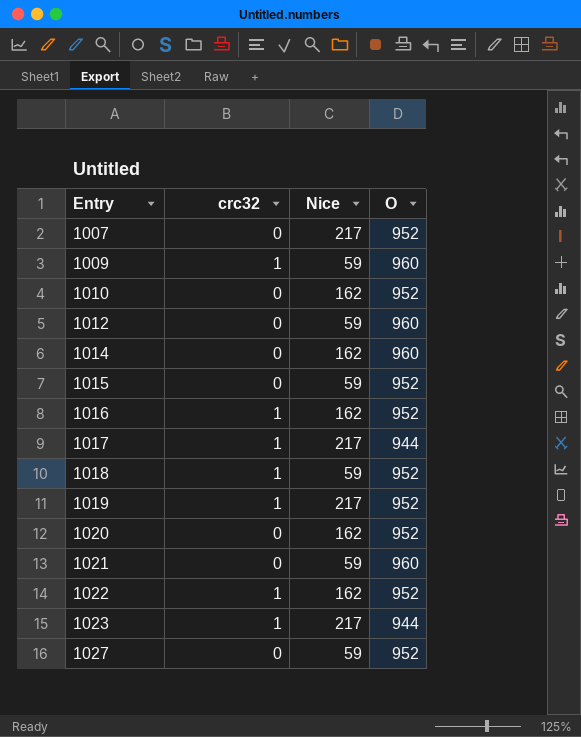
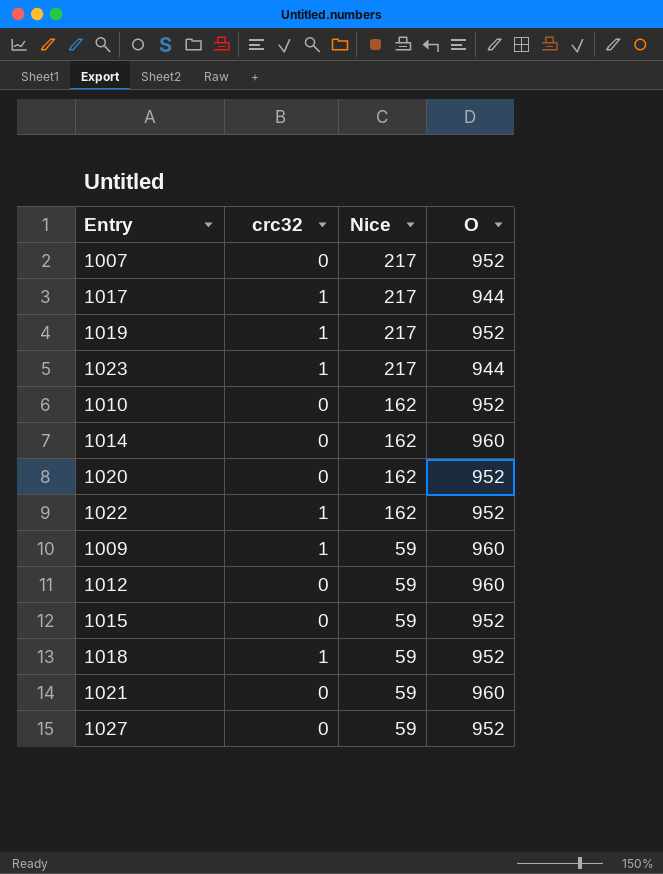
row order: Entry ascending -> Nice descending
row 1016: 1 | 162 | 952 -> none

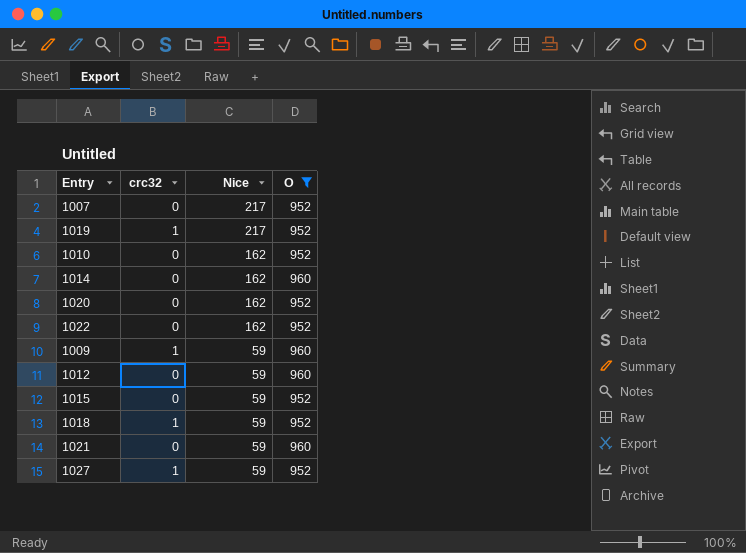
filter: none -> O != 944
1022 | crc32: 1 -> 0
1027 | crc32: 0 -> 1

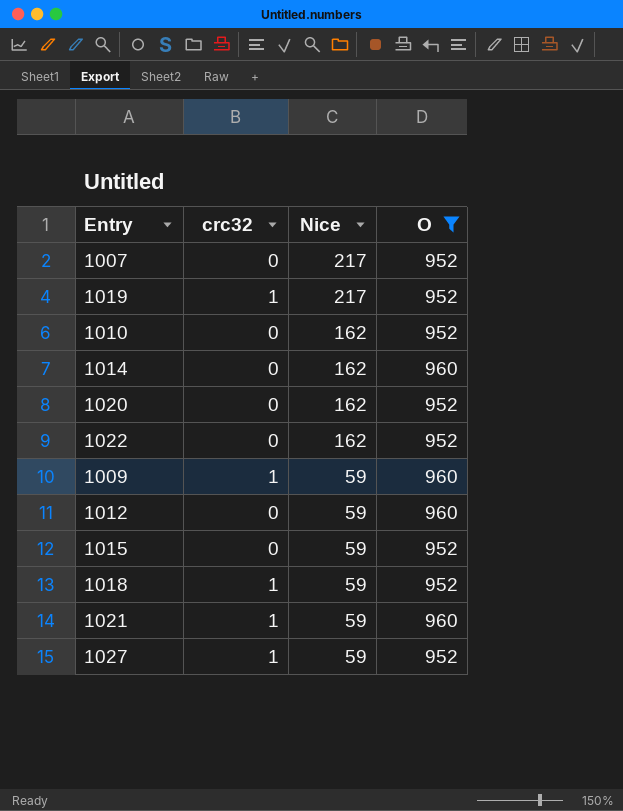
1021 | crc32: 0 -> 1

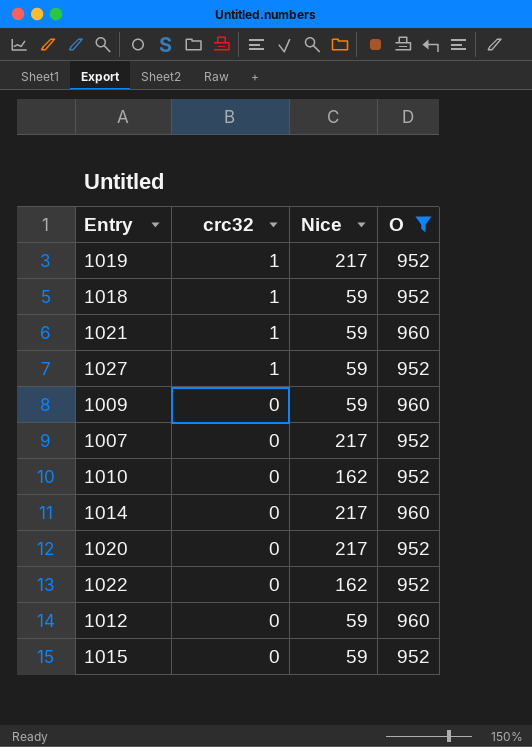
row order: Nice descending -> crc32 descending
1009 | crc32: 1 -> 0
1014 | Nice: 162 -> 217
1020 | Nice: 162 -> 217

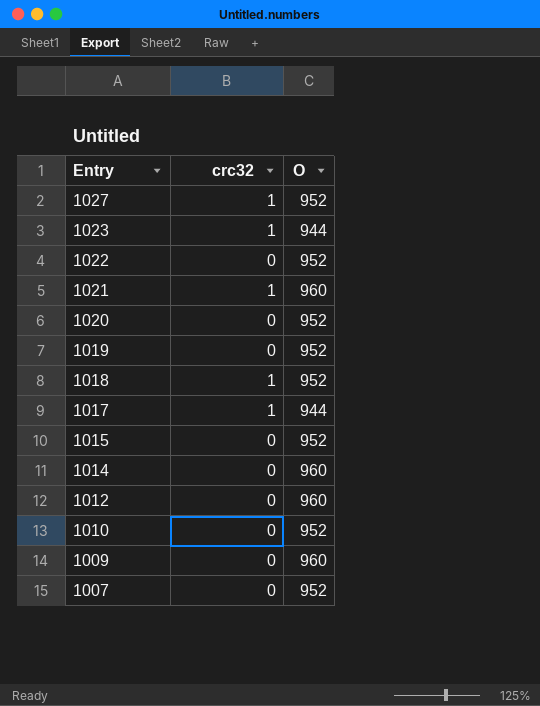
filter: O != 944 -> none
row order: crc32 descending -> Entry descending
column Nice | position: 3 -> none
1019 | crc32: 1 -> 0

